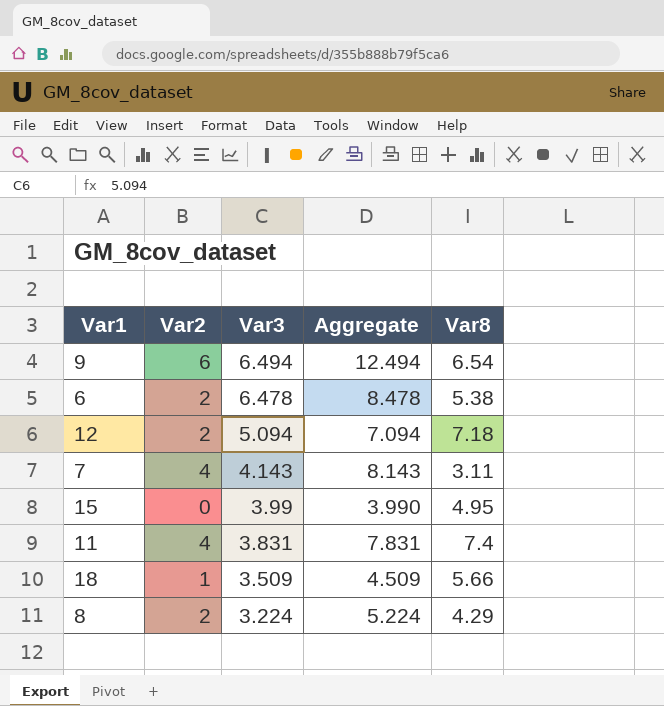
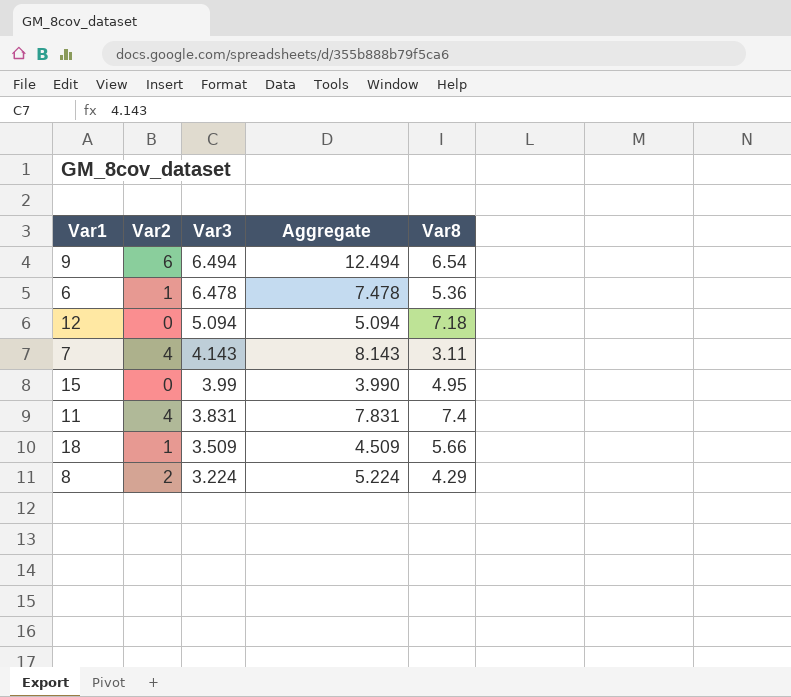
6 | Var2: 2 -> 1
6 | Aggregate: 8.478 -> 7.478
6 | Var8: 5.38 -> 5.36
12 | Var2: 2 -> 0
12 | Aggregate: 7.094 -> 5.094

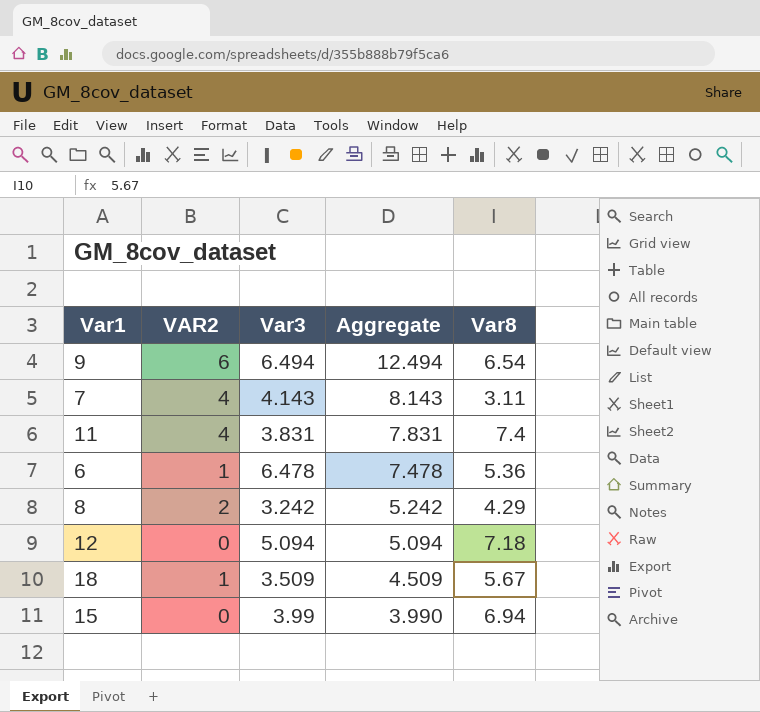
row order: Var3 descending -> Aggregate descending
column name: Var2 -> VAR2
8 | Var3: 3.224 -> 3.242
8 | Aggregate: 5.224 -> 5.242
18 | Var8: 5.66 -> 5.67
15 | Var8: 4.95 -> 6.94

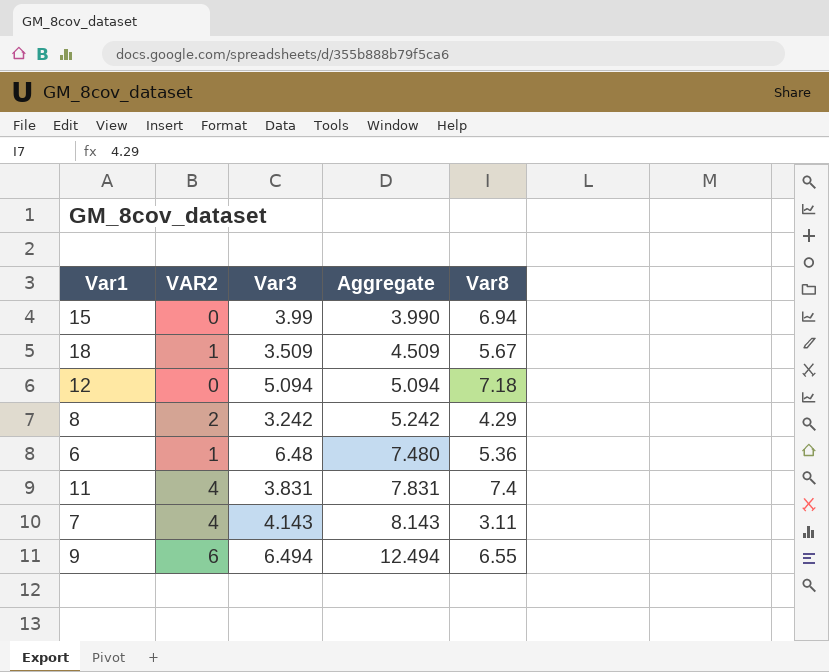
row order: Aggregate descending -> Aggregate ascending
6 | Var3: 6.478 -> 6.48
6 | Aggregate: 7.478 -> 7.480
9 | Var8: 6.54 -> 6.55

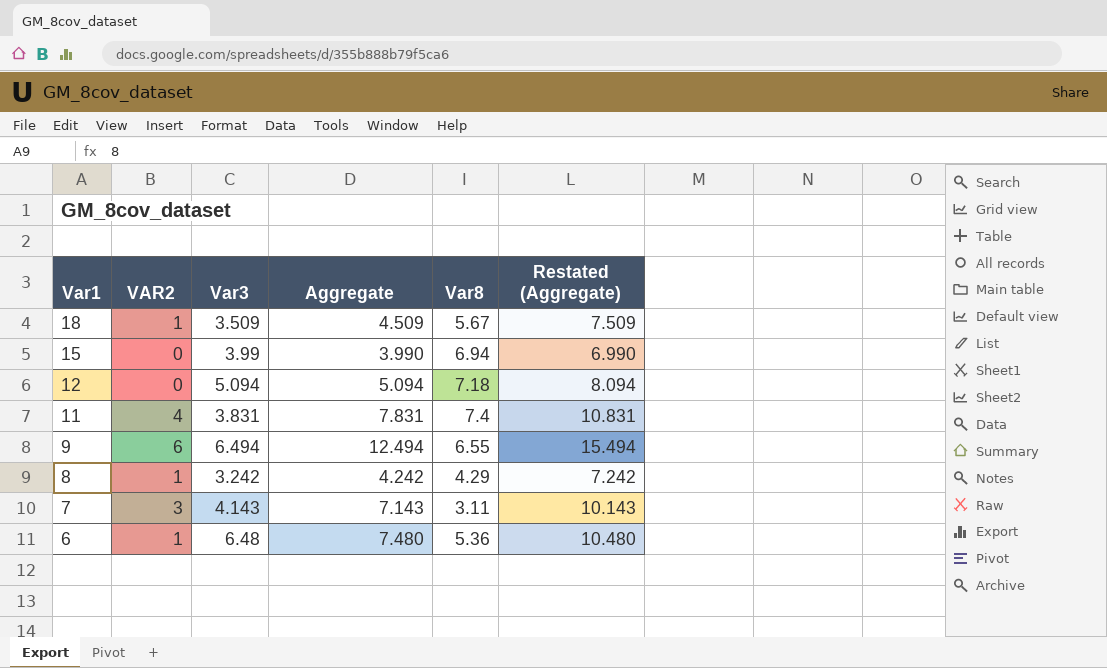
row order: Aggregate ascending -> Var1 descending
column Restated (Aggregate) | formula: none -> [Aggregate] + 3
8 | VAR2: 2 -> 1
8 | Aggregate: 5.242 -> 4.242
7 | VAR2: 4 -> 3
7 | Aggregate: 8.143 -> 7.143

